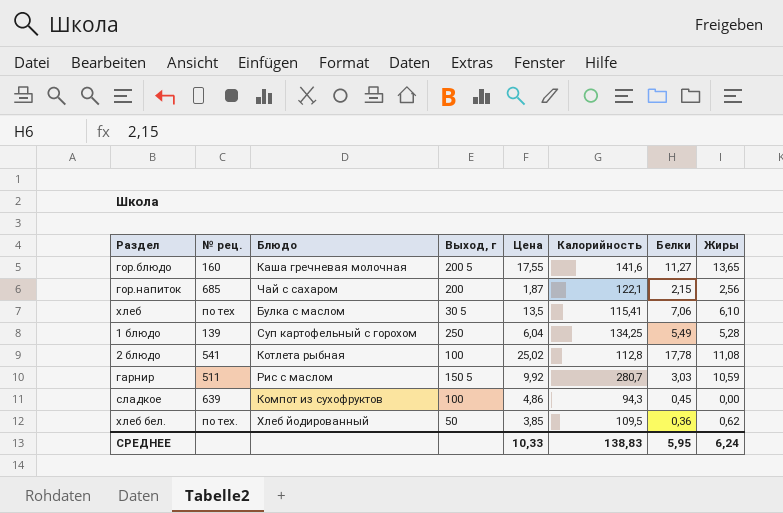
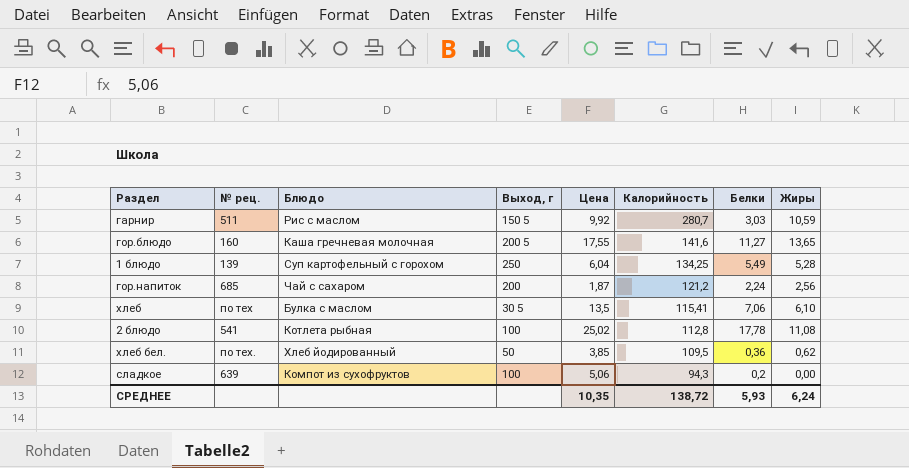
row order: none -> Калорийность descending
гор.напиток | Калорийность: 122,1 -> 121,2
гор.напиток | Белки: 2,15 -> 2,24
сладкое | Цена: 4,86 -> 5,06
сладкое | Белки: 0,45 -> 0,2
СРЕДНЕЕ | Цена: 10,33 -> 10,35
СРЕДНЕЕ | Калорийность: 138,83 -> 138,72
СРЕДНЕЕ | Белки: 5,95 -> 5,93

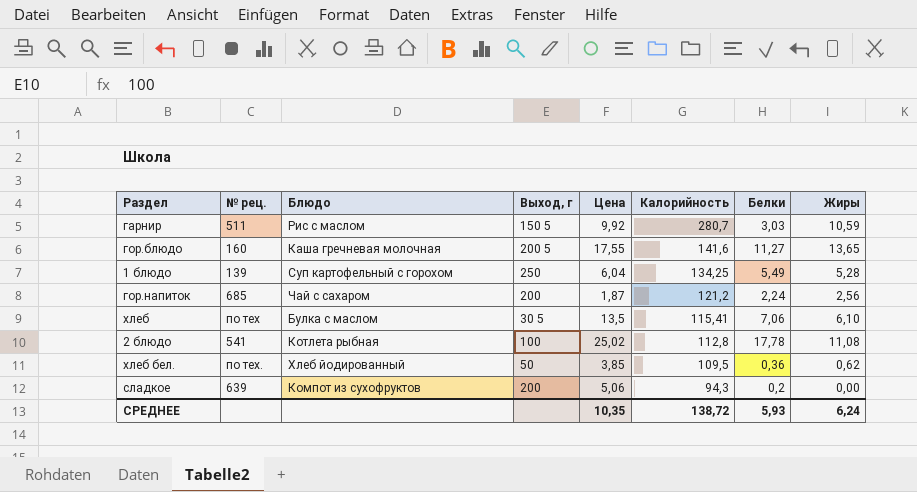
сладкое | Выход, г: 100 -> 200

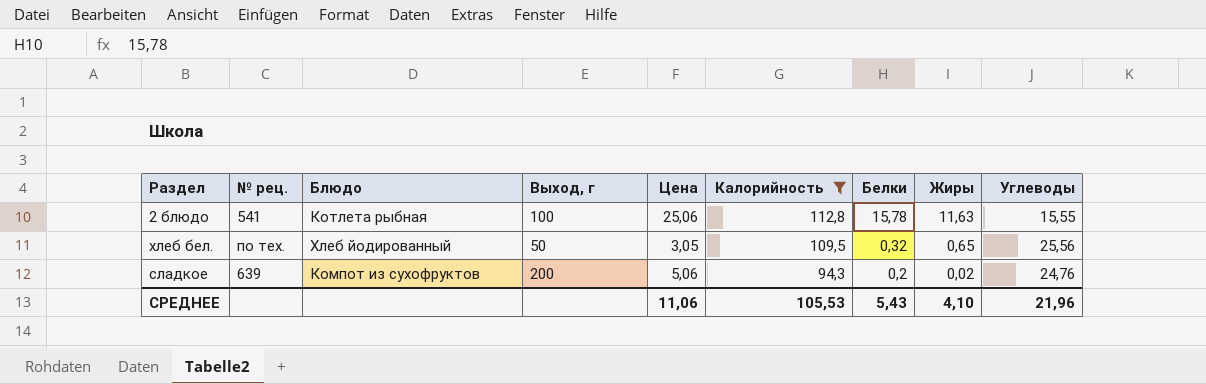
filter: none -> Калорийность <= 112,8
column Углеводы | position: none -> 9
2 блюдо | Цена: 25,02 -> 25,06
2 блюдо | Белки: 17,78 -> 15,78
2 блюдо | Жиры: 11,08 -> 11,63
хлеб бел. | Цена: 3,85 -> 3,05
хлеб бел. | Белки: 0,36 -> 0,32
хлеб бел. | Жиры: 0,62 -> 0,65
сладкое | Жиры: 0,00 -> 0,02
СРЕДНЕЕ | Цена: 10,35 -> 11,06
СРЕДНЕЕ | Калорийность: 138,72 -> 105,53
СРЕДНЕЕ | Белки: 5,93 -> 5,43
СРЕДНЕЕ | Жиры: 6,24 -> 4,10

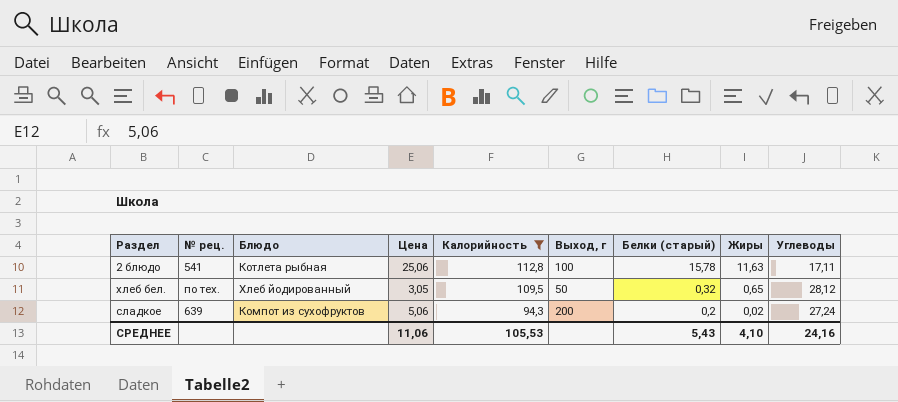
column Выход, г | position: 4 -> 6
column name: Белки -> Белки (старый)
2 блюдо | Углеводы: 15,55 -> 17,11
хлеб бел. | Углеводы: 25,56 -> 28,12
сладкое | Углеводы: 24,76 -> 27,24
СРЕДНЕЕ | Углеводы: 21,96 -> 24,16

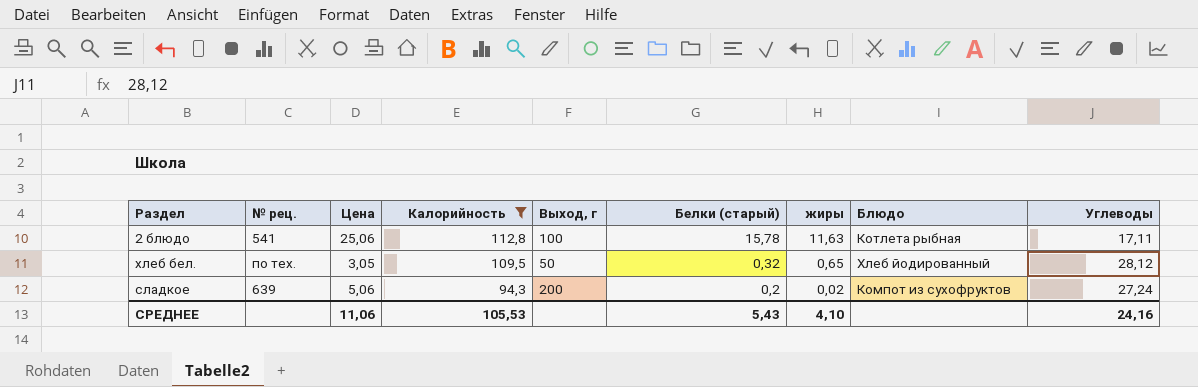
column name: Жиры -> жиры
column Блюдо | position: 3 -> 8

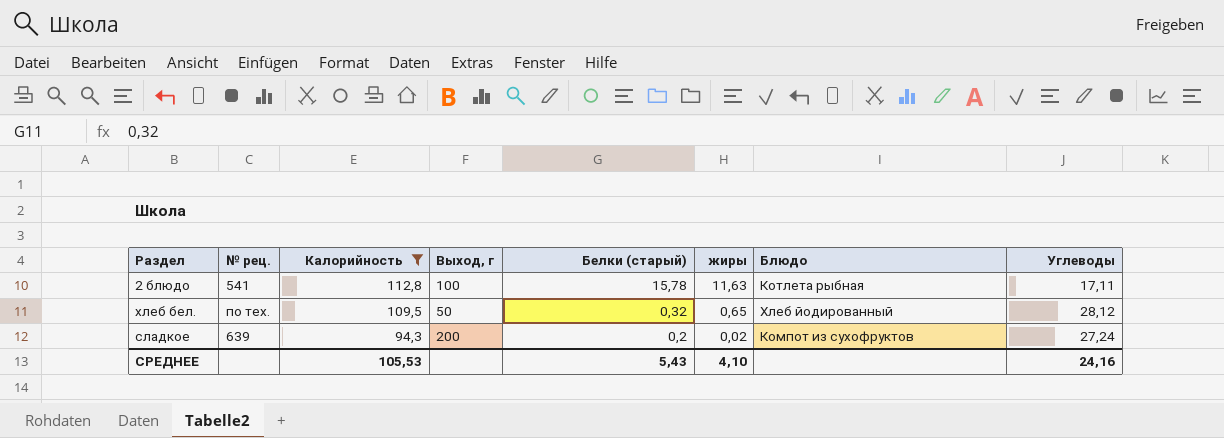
column Цена | position: 3 -> none

